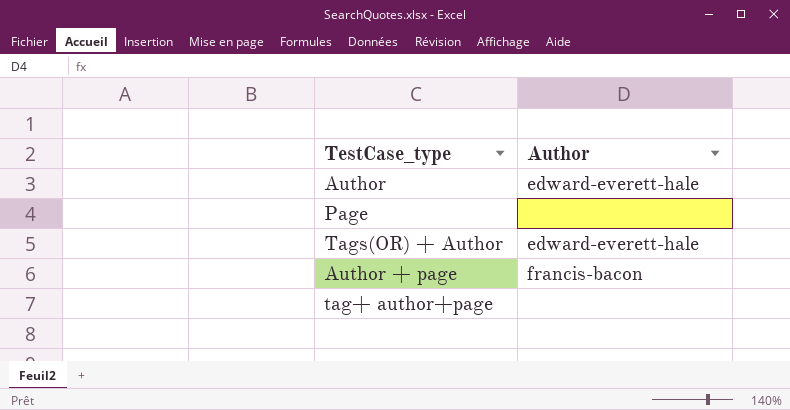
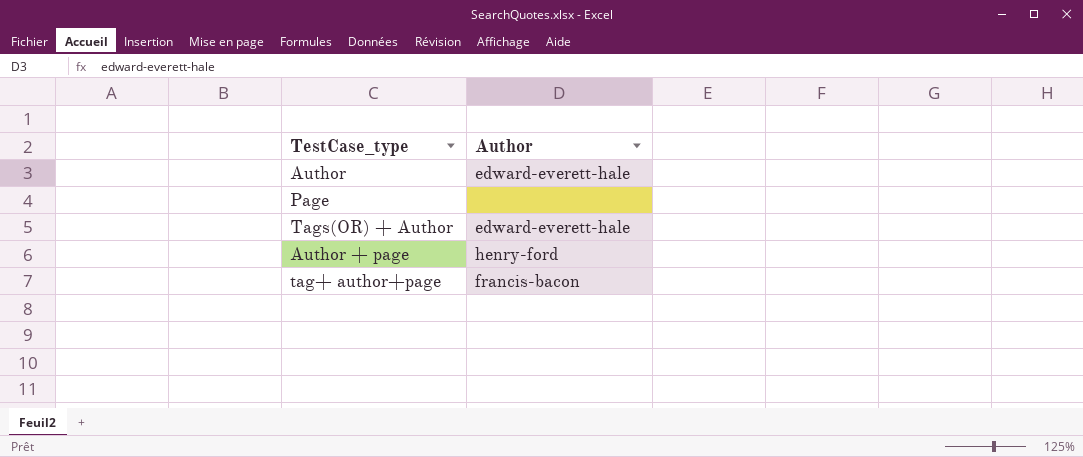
Author + page | Author: francis-bacon -> henry-ford
tag+ author+page | Author: none -> francis-bacon

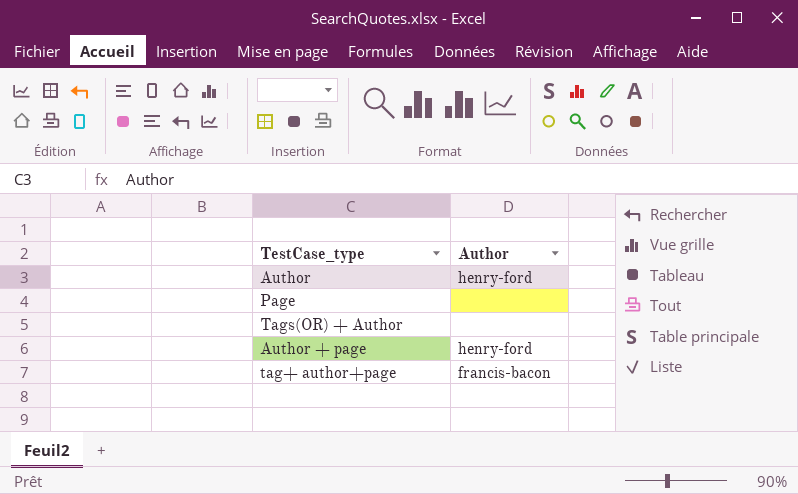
Author | Author: edward-everett-hale -> henry-ford
Tags(OR) + Author | Author: edward-everett-hale -> none

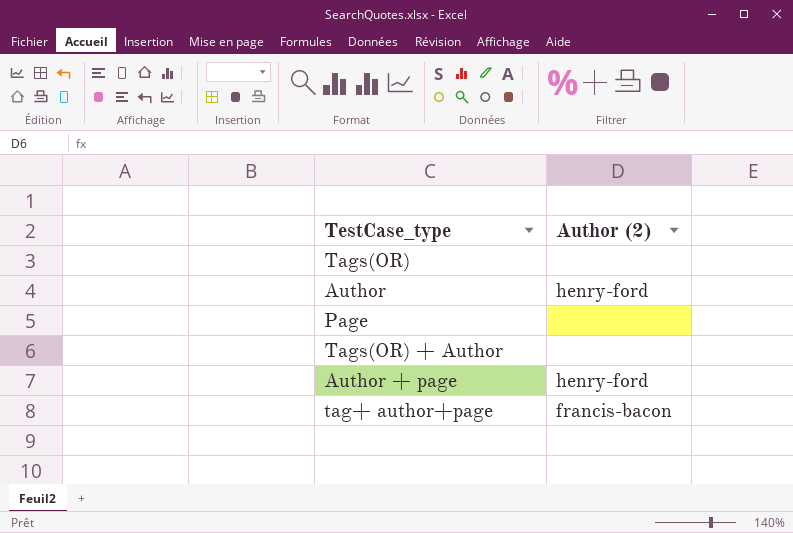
column name: Author -> Author (2)
row Tags(OR): none -> none

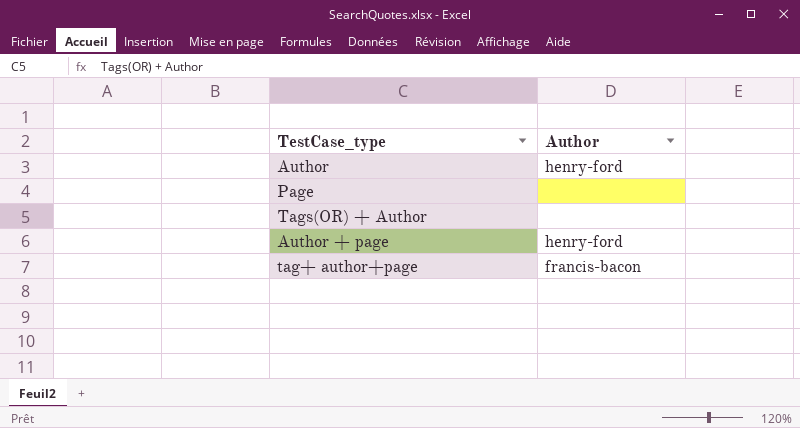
column name: Author (2) -> Author
row Tags(OR): none -> none

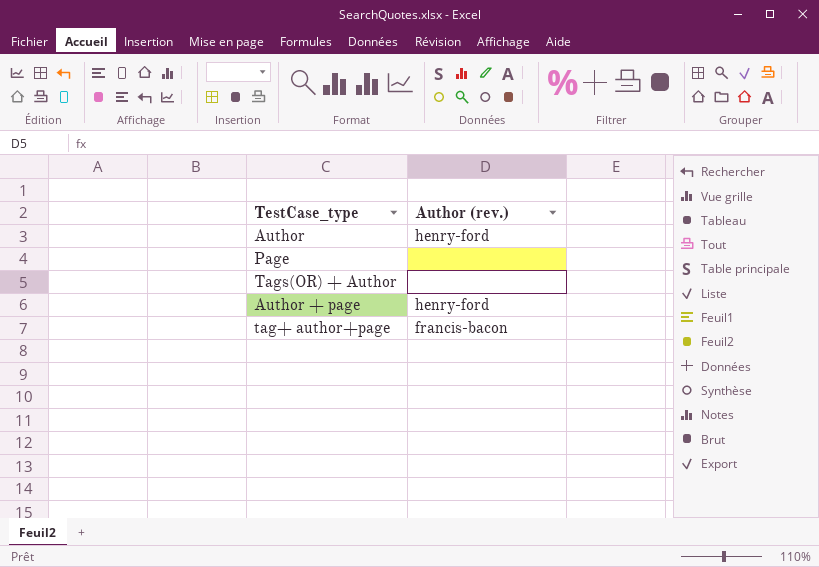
column name: Author -> Author (rev.)

